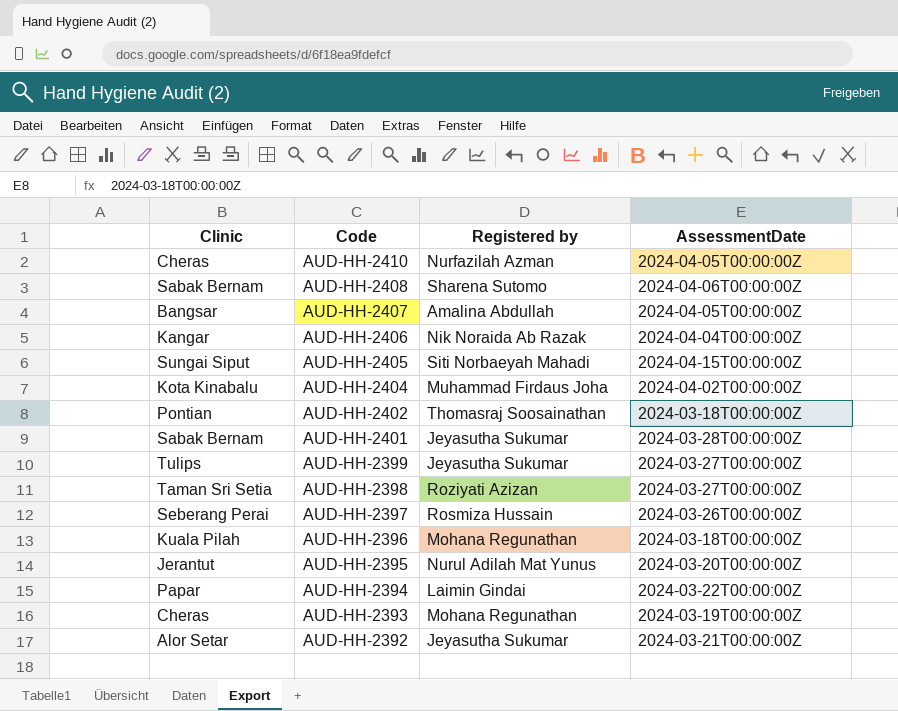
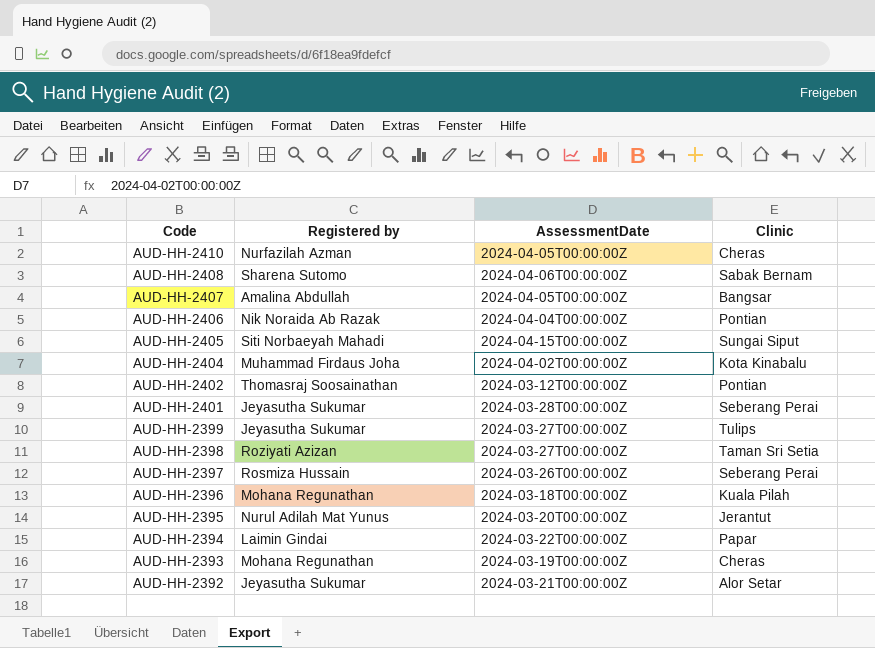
column Clinic | position: 1 -> 4
AUD-HH-2406 | Clinic: Kangar -> Pontian
AUD-HH-2402 | AssessmentDate: 2024-03-18T00:00:00Z -> 2024-03-12T00:00:00Z
AUD-HH-2401 | Clinic: Sabak Bernam -> Seberang Perai

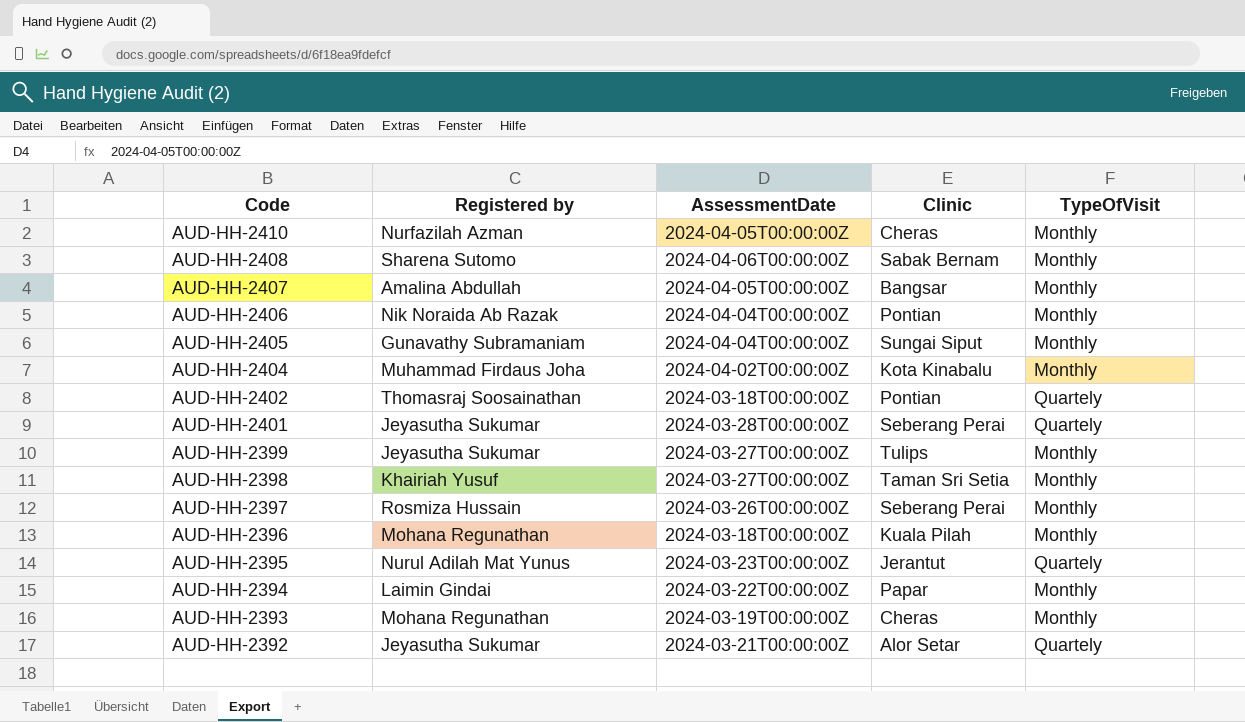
column TypeOfVisit | position: none -> 5
AUD-HH-2405 | Registered by: Siti Norbaeyah Mahadi -> Gunavathy Subramaniam
AUD-HH-2405 | AssessmentDate: 2024-04-15T00:00:00Z -> 2024-04-04T00:00:00Z
AUD-HH-2402 | AssessmentDate: 2024-03-12T00:00:00Z -> 2024-03-18T00:00:00Z
AUD-HH-2398 | Registered by: Roziyati Azizan -> Khairiah Yusuf
AUD-HH-2395 | AssessmentDate: 2024-03-20T00:00:00Z -> 2024-03-23T00:00:00Z

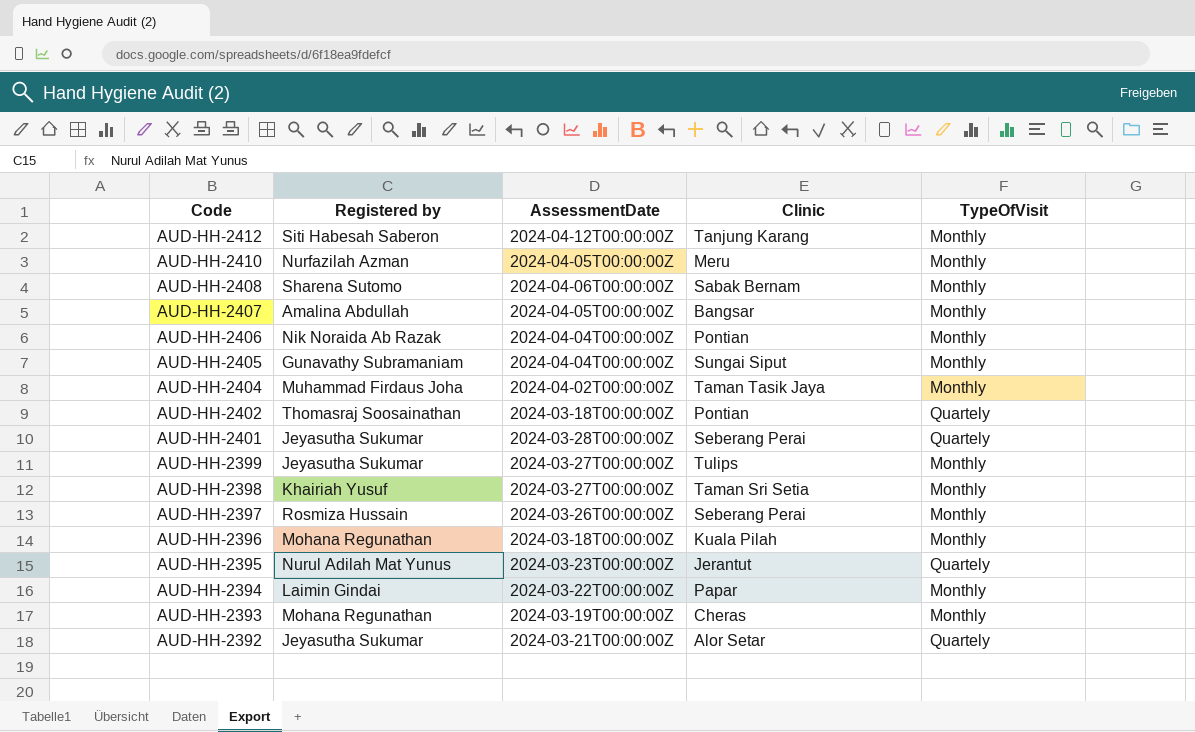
row AUD-HH-2412: none -> Siti Habesah Saberon | 2024-04-12T00:00:00Z | Tanjung Karang | Monthly
AUD-HH-2410 | Clinic: Cheras -> Meru
AUD-HH-2404 | Clinic: Kota Kinabalu -> Taman Tasik Jaya

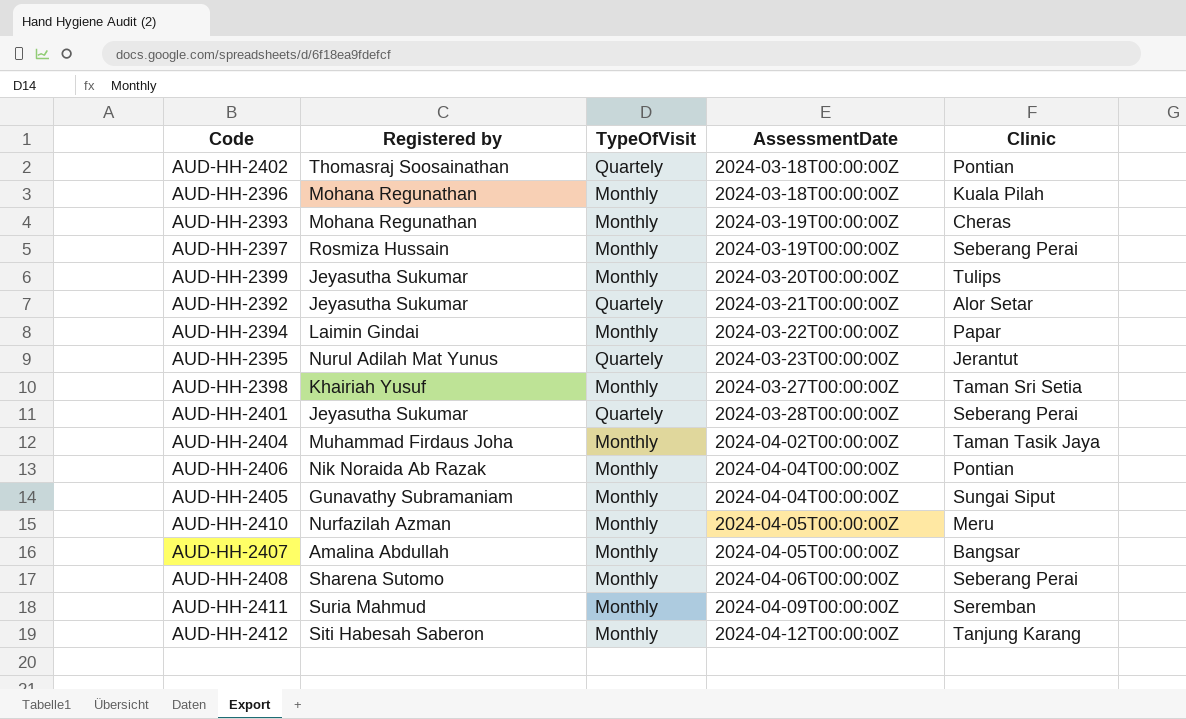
row order: Code descending -> AssessmentDate ascending
column TypeOfVisit | position: 5 -> 3
AUD-HH-2397 | AssessmentDate: 2024-03-26T00:00:00Z -> 2024-03-19T00:00:00Z
AUD-HH-2399 | AssessmentDate: 2024-03-27T00:00:00Z -> 2024-03-20T00:00:00Z
AUD-HH-2408 | Clinic: Sabak Bernam -> Seberang Perai
row AUD-HH-2411: none -> Suria Mahmud | Monthly | 2024-04-09T00:00:00Z | Seremban

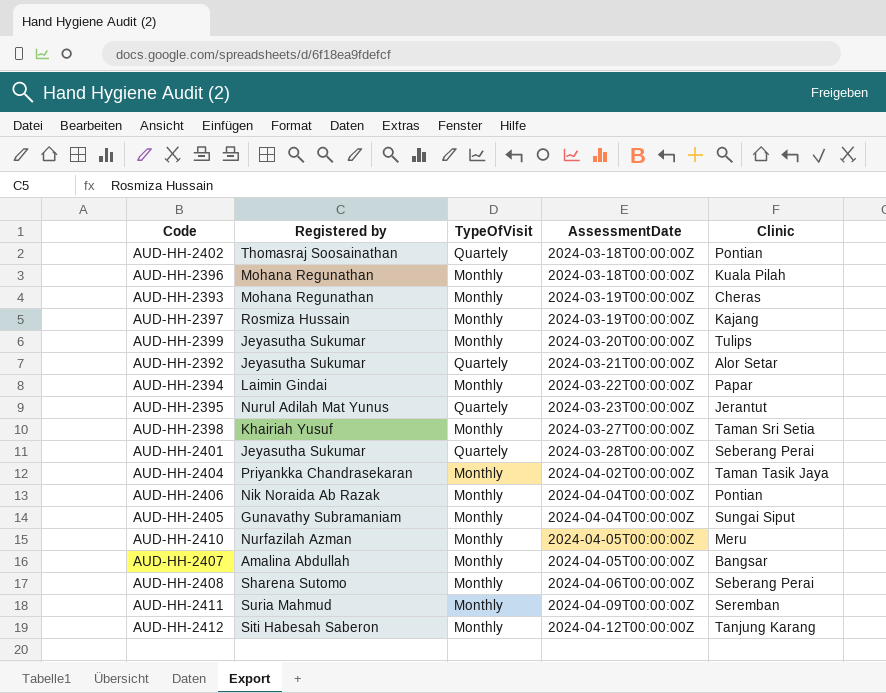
AUD-HH-2397 | Clinic: Seberang Perai -> Kajang
AUD-HH-2404 | Registered by: Muhammad Firdaus Joha -> Priyankka Chandrasekaran

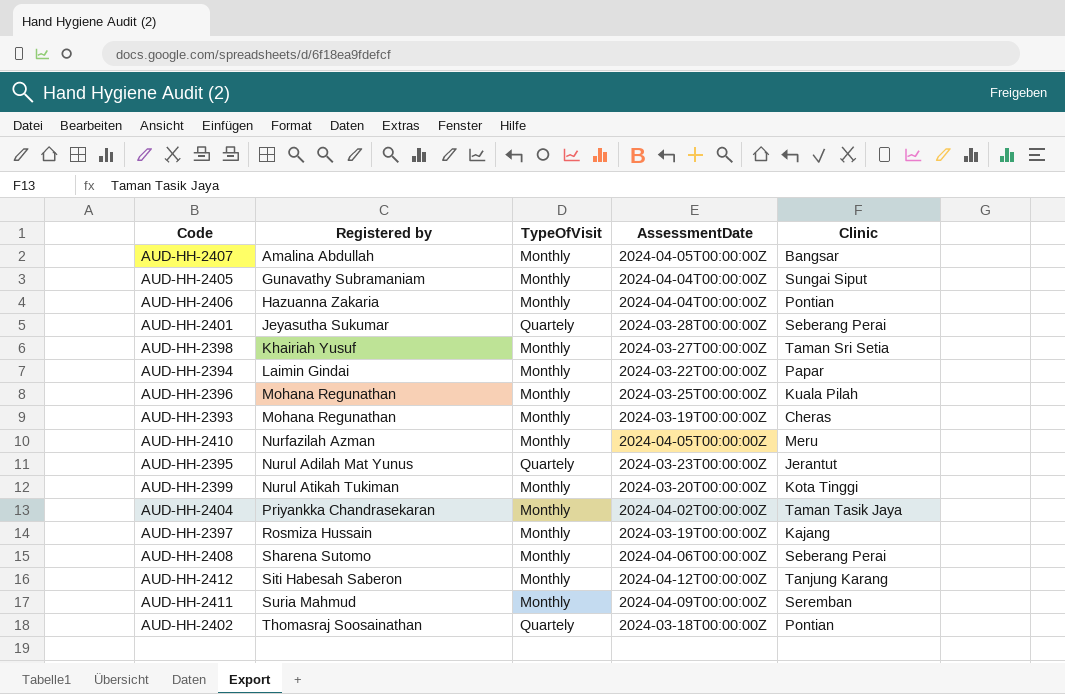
row order: AssessmentDate ascending -> Registered by ascending
row AUD-HH-2392: Jeyasutha Sukumar | Quartely | 2024-03-21T00:00:00Z | Alor Setar -> none
AUD-HH-2406 | Registered by: Nik Noraida Ab Razak -> Hazuanna Zakaria
AUD-HH-2396 | AssessmentDate: 2024-03-18T00:00:00Z -> 2024-03-25T00:00:00Z
AUD-HH-2399 | Registered by: Jeyasutha Sukumar -> Nurul Atikah Tukiman
AUD-HH-2399 | Clinic: Tulips -> Kota Tinggi

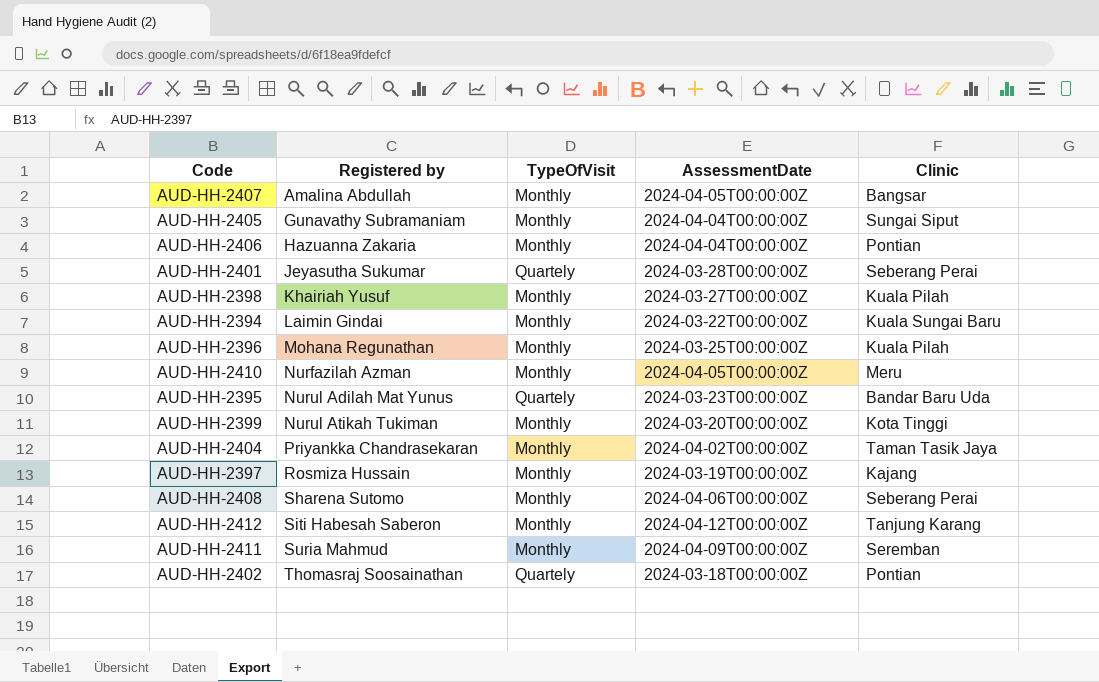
row AUD-HH-2393: Mohana Regunathan | Monthly | 2024-03-19T00:00:00Z | Cheras -> none
AUD-HH-2398 | Clinic: Taman Sri Setia -> Kuala Pilah
AUD-HH-2394 | Clinic: Papar -> Kuala Sungai Baru
AUD-HH-2395 | Clinic: Jerantut -> Bandar Baru Uda

